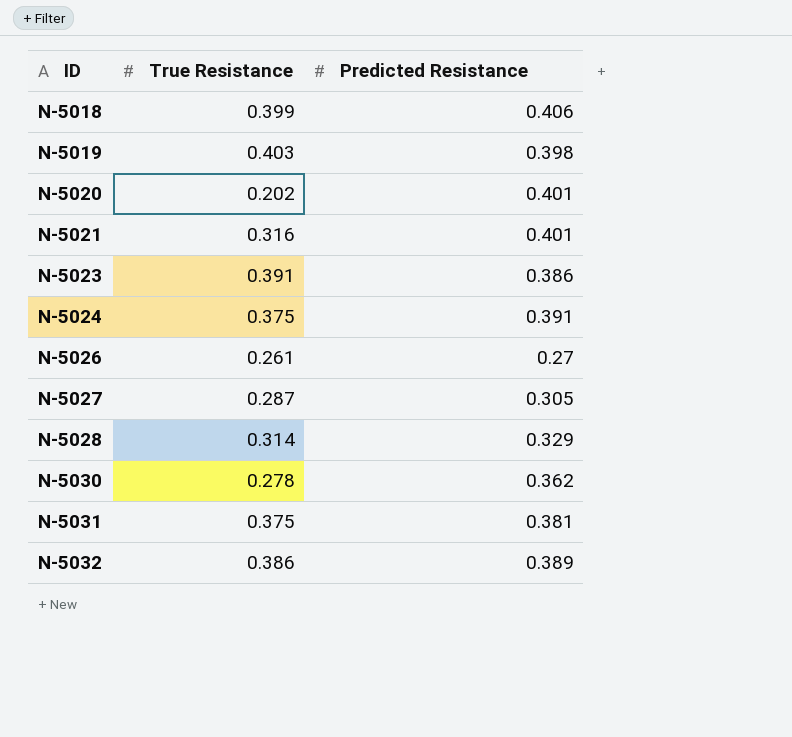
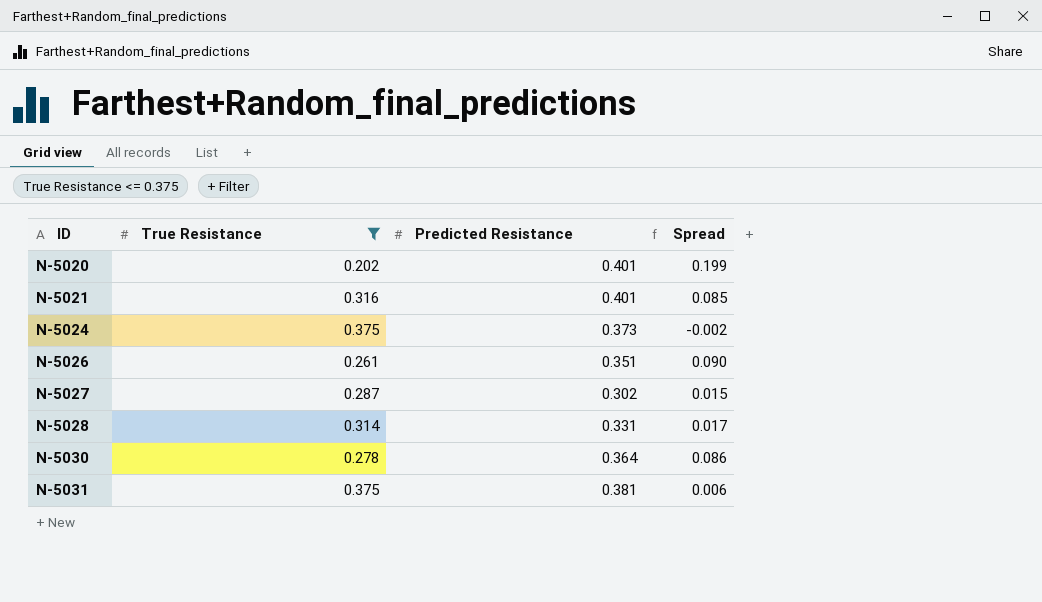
filter: none -> True Resistance <= 0.375
column Spread | formula: none -> [Predicted Resistance] - [True Resistance]
N-5024 | Predicted Resistance: 0.391 -> 0.373
N-5026 | Predicted Resistance: 0.27 -> 0.351
N-5027 | Predicted Resistance: 0.305 -> 0.302
N-5028 | Predicted Resistance: 0.329 -> 0.331
N-5030 | Predicted Resistance: 0.362 -> 0.364

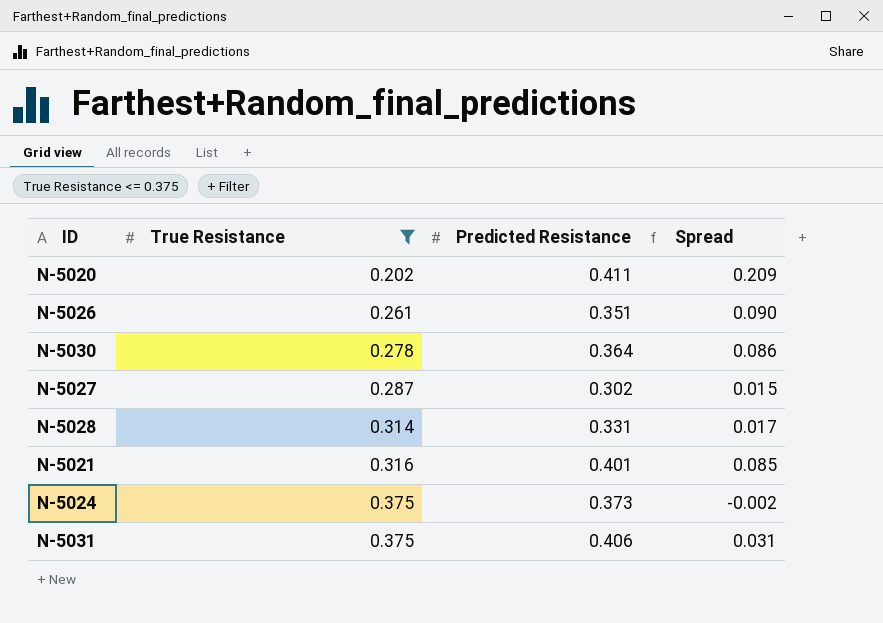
row order: ID ascending -> True Resistance ascending
N-5020 | Predicted Resistance: 0.401 -> 0.411
N-5020 | Spread: 0.199 -> 0.209
N-5031 | Predicted Resistance: 0.381 -> 0.406
N-5031 | Spread: 0.006 -> 0.031

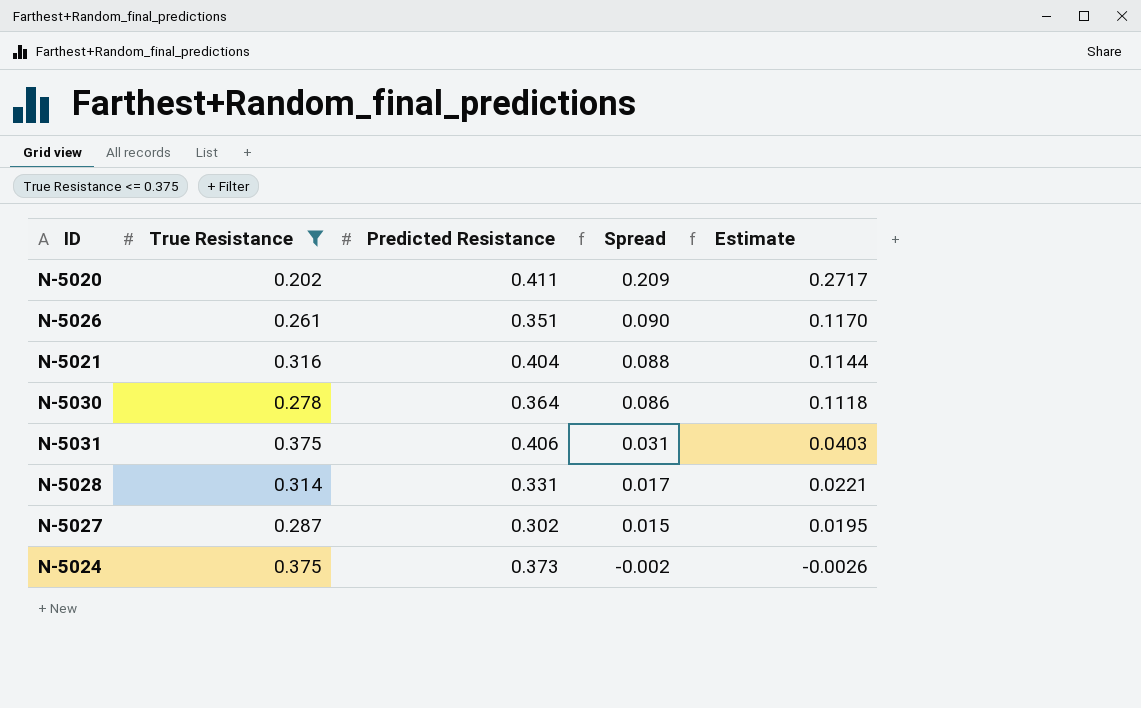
row order: True Resistance ascending -> Spread descending
column Estimate | formula: none -> [Spread] * 1.3
N-5021 | Predicted Resistance: 0.401 -> 0.404
N-5021 | Spread: 0.085 -> 0.088

